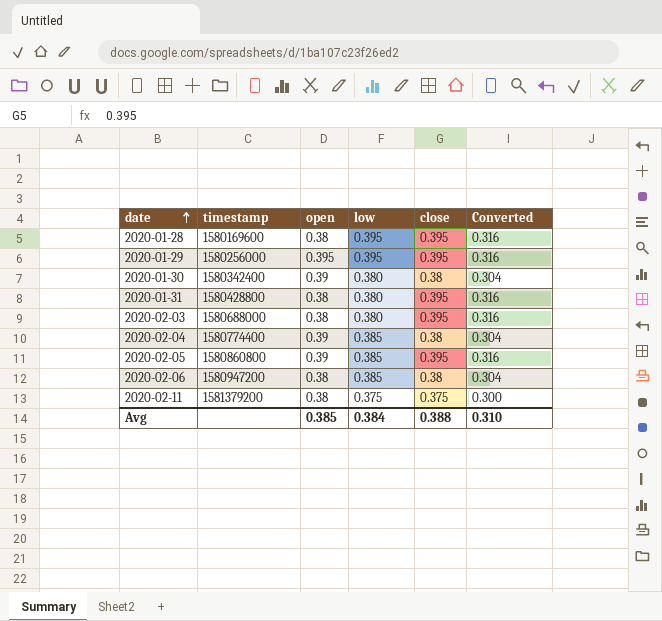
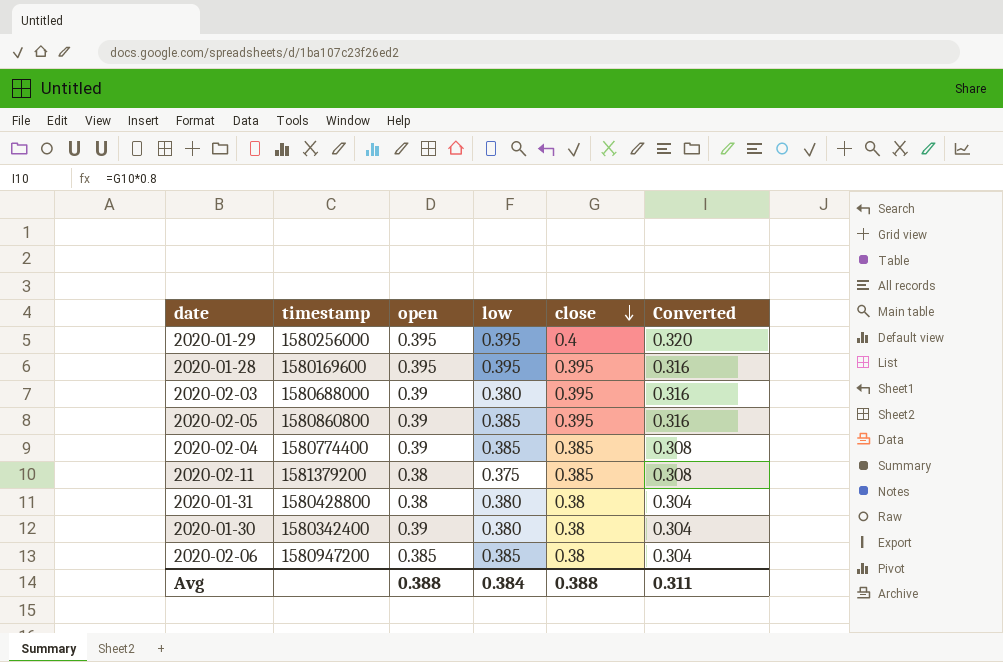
row order: date ascending -> close descending
2020-01-29 | close: 0.395 -> 0.4
2020-01-29 | Converted: 0.316 -> 0.320
2020-01-28 | open: 0.38 -> 0.395
2020-02-03 | open: 0.38 -> 0.39
2020-02-04 | close: 0.38 -> 0.385
2020-02-04 | Converted: 0.304 -> 0.308
2020-02-11 | close: 0.375 -> 0.385
2020-02-11 | Converted: 0.300 -> 0.308
2020-01-31 | close: 0.395 -> 0.38
2020-01-31 | Converted: 0.316 -> 0.304
2020-02-06 | open: 0.38 -> 0.385
Avg | open: 0.385 -> 0.388
Avg | Converted: 0.310 -> 0.311

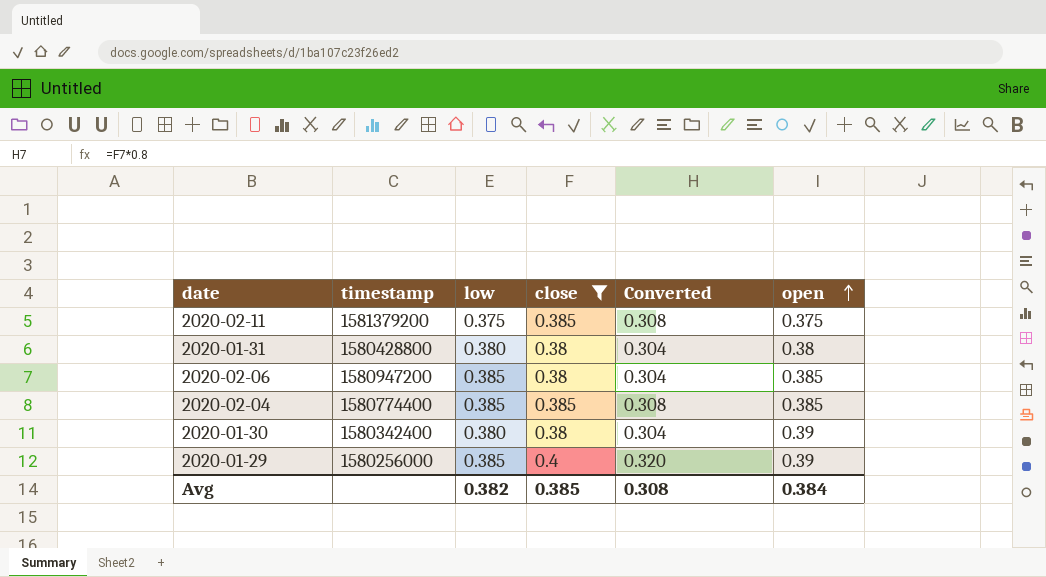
filter: none -> close != 0.395
row order: close descending -> open ascending
column open | position: 3 -> 6
2020-02-11 | open: 0.38 -> 0.375
2020-02-04 | open: 0.39 -> 0.385
2020-01-29 | low: 0.395 -> 0.385
2020-01-29 | open: 0.395 -> 0.39
Avg | low: 0.384 -> 0.382
Avg | close: 0.388 -> 0.385
Avg | Converted: 0.311 -> 0.308
Avg | open: 0.388 -> 0.384

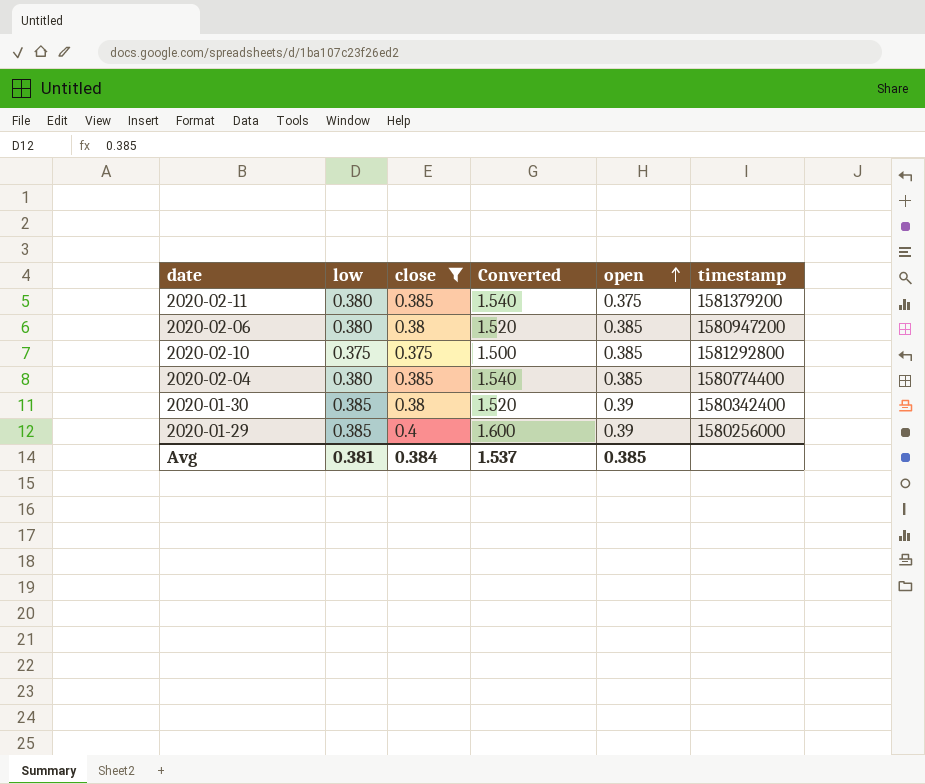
column Converted | formula: [close] * 0.8 -> [close] * 4
column timestamp | position: 2 -> 6
row 2020-01-31: 1580428800 | 0.380 | 0.38 | 0.304 | 0.38 -> none
2020-02-11 | low: 0.375 -> 0.380
2020-02-06 | low: 0.385 -> 0.380
row 2020-02-10: none -> 0.375 | 0.375 | 1.500 | 0.385 | 1581292800
2020-02-04 | low: 0.385 -> 0.380
2020-01-30 | low: 0.380 -> 0.385
Avg | low: 0.382 -> 0.381
Avg | close: 0.385 -> 0.384
Avg | Converted: 0.308 -> 1.537
Avg | open: 0.384 -> 0.385

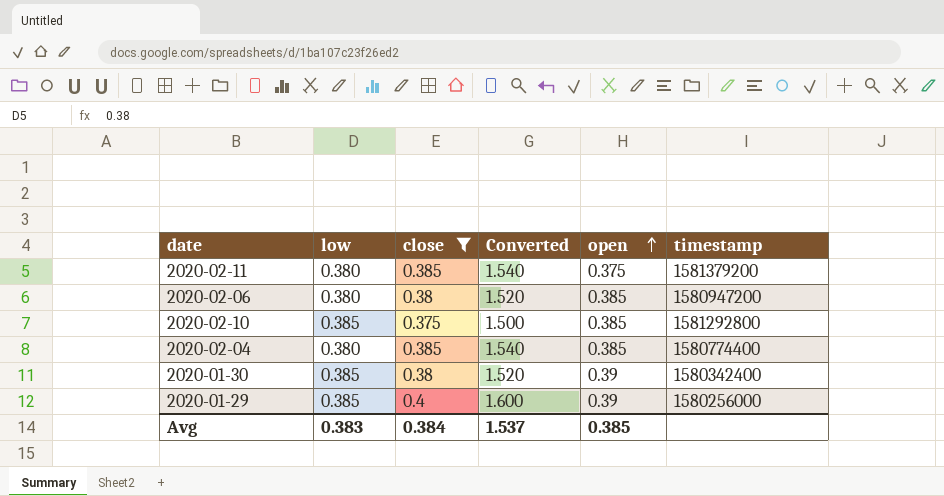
2020-02-10 | low: 0.375 -> 0.385
Avg | low: 0.381 -> 0.383

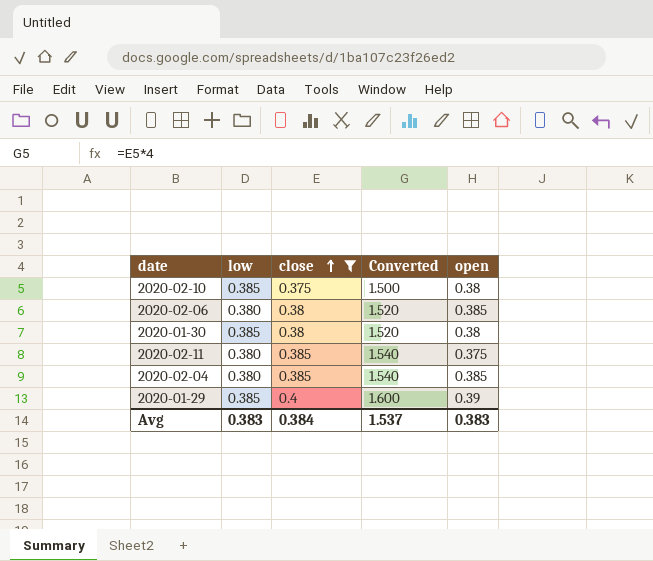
row order: open ascending -> close ascending
column timestamp | position: 6 -> none
2020-02-10 | open: 0.385 -> 0.38
2020-01-30 | open: 0.39 -> 0.38
Avg | open: 0.385 -> 0.383

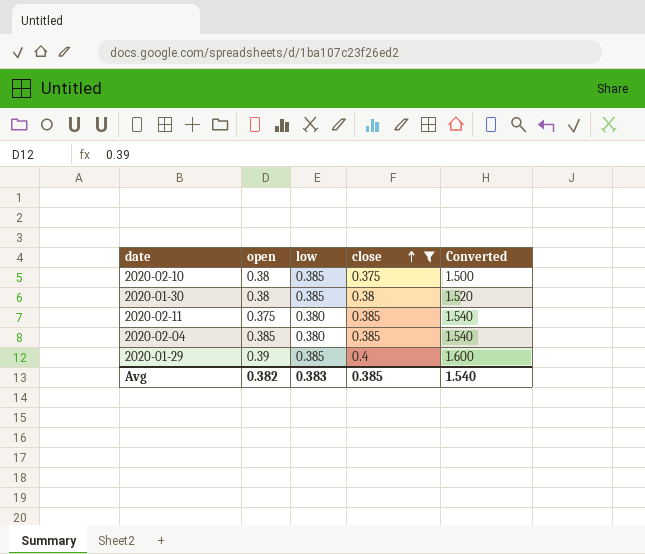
column open | position: 5 -> 2
row 2020-02-06: 0.380 | 0.38 | 1.520 | 0.385 -> none
Avg | open: 0.383 -> 0.382
Avg | close: 0.384 -> 0.385
Avg | Converted: 1.537 -> 1.540

